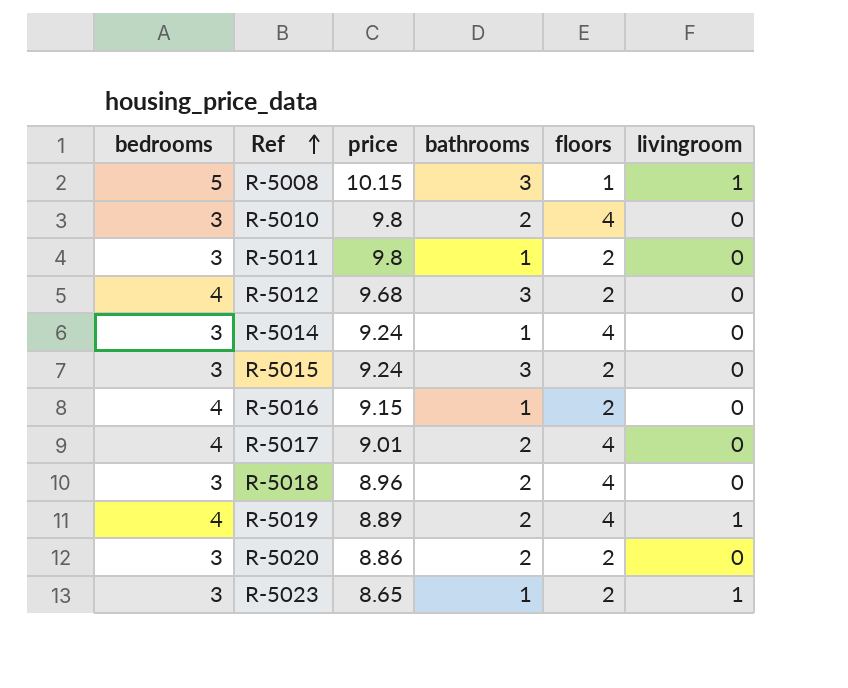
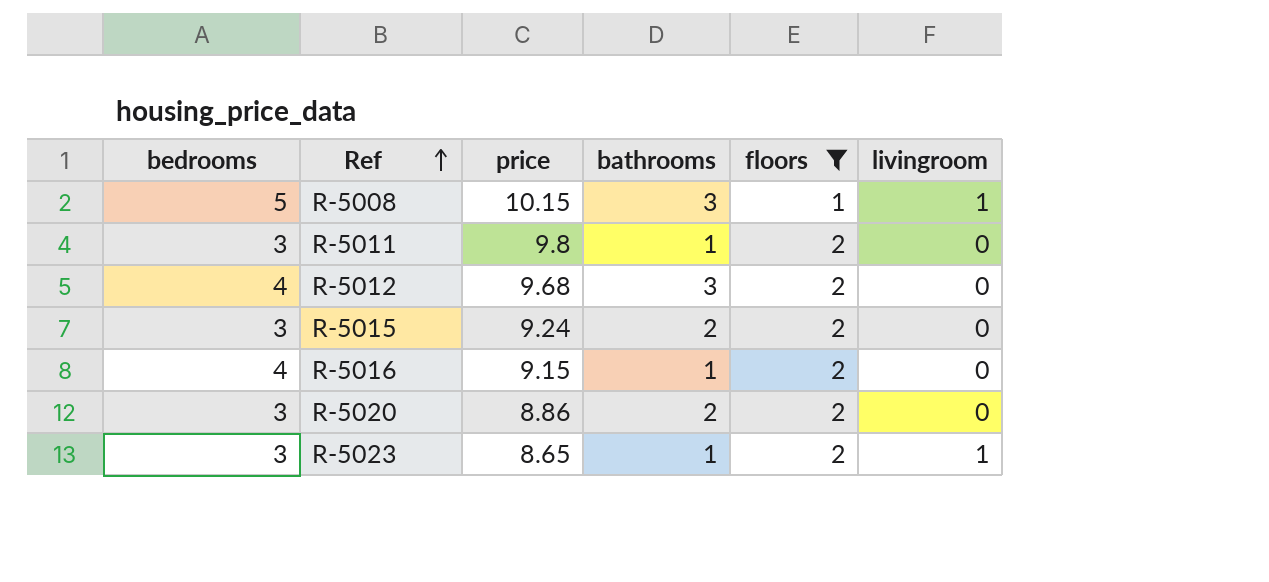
filter: none -> floors != 4
R-5015 | bathrooms: 3 -> 2

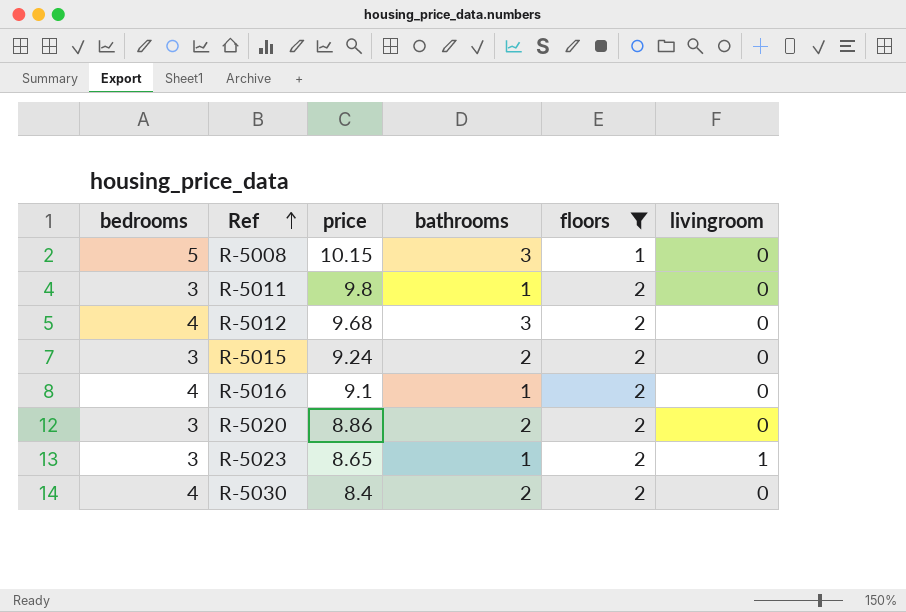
R-5008 | livingroom: 1 -> 0
R-5016 | price: 9.15 -> 9.1
row R-5030: none -> 4 | 8.4 | 2 | 2 | 0

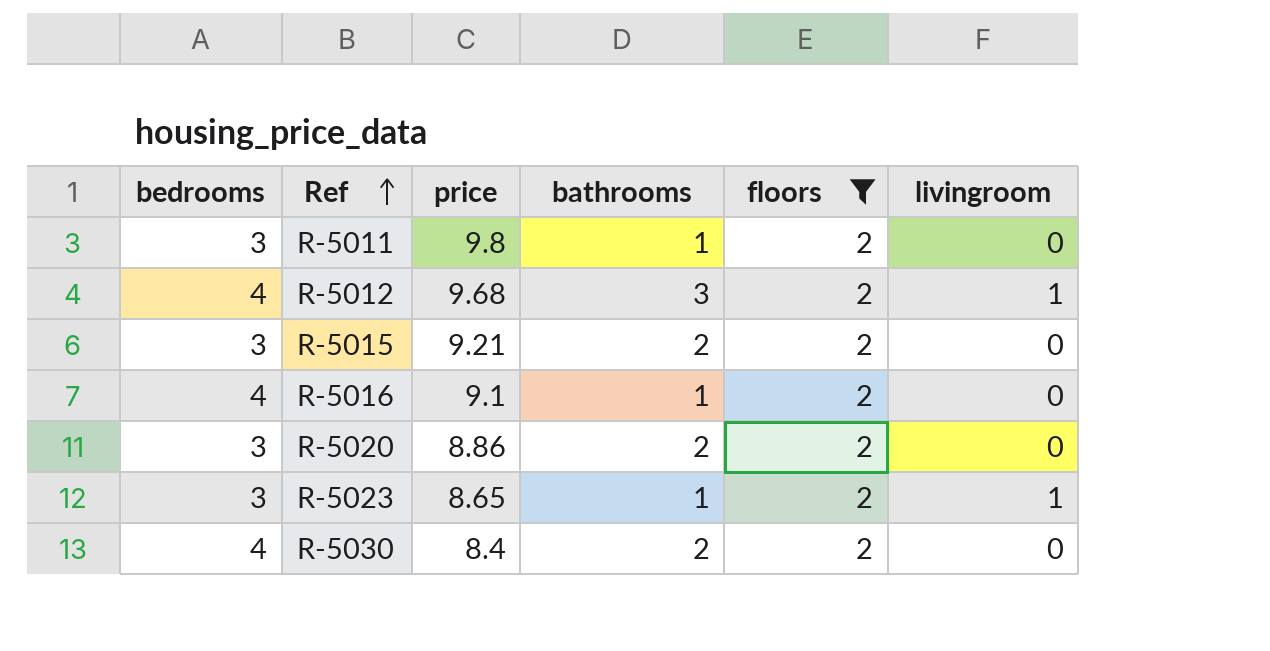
row R-5008: 5 | 10.15 | 3 | 1 | 0 -> none
R-5012 | livingroom: 0 -> 1
R-5015 | price: 9.24 -> 9.21

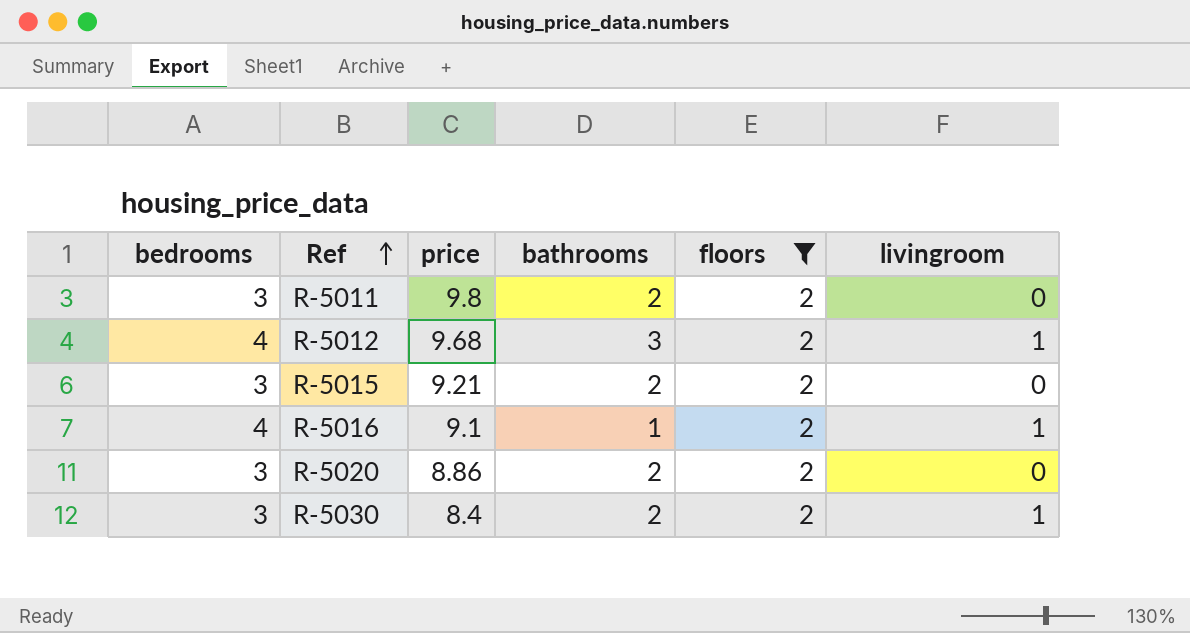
row R-5023: 3 | 8.65 | 1 | 2 | 1 -> none
R-5011 | bathrooms: 1 -> 2
R-5016 | livingroom: 0 -> 1
R-5030 | bedrooms: 4 -> 3
R-5030 | livingroom: 0 -> 1

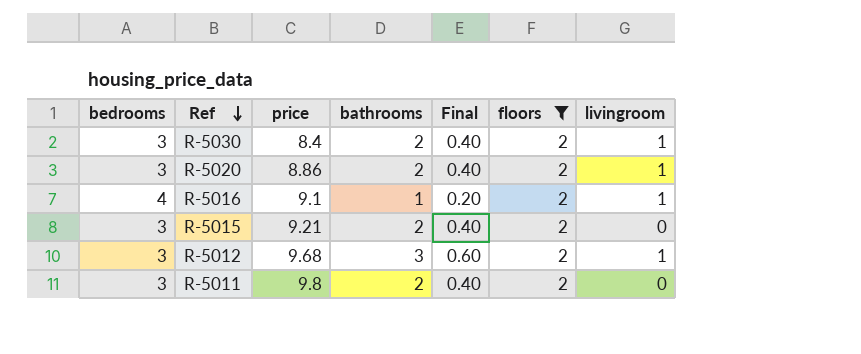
row order: Ref ascending -> Ref descending
column Final | formula: none -> [bathrooms] * 0.2
R-5020 | livingroom: 0 -> 1
R-5012 | bedrooms: 4 -> 3

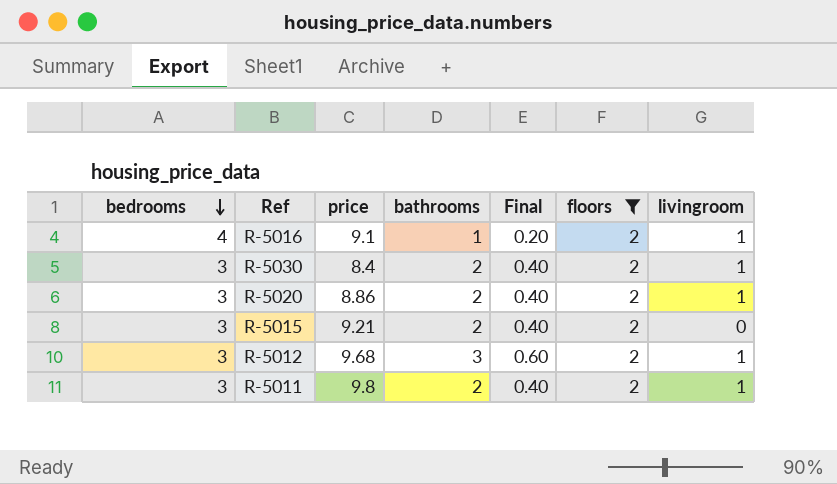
row order: Ref descending -> bedrooms descending
R-5011 | livingroom: 0 -> 1

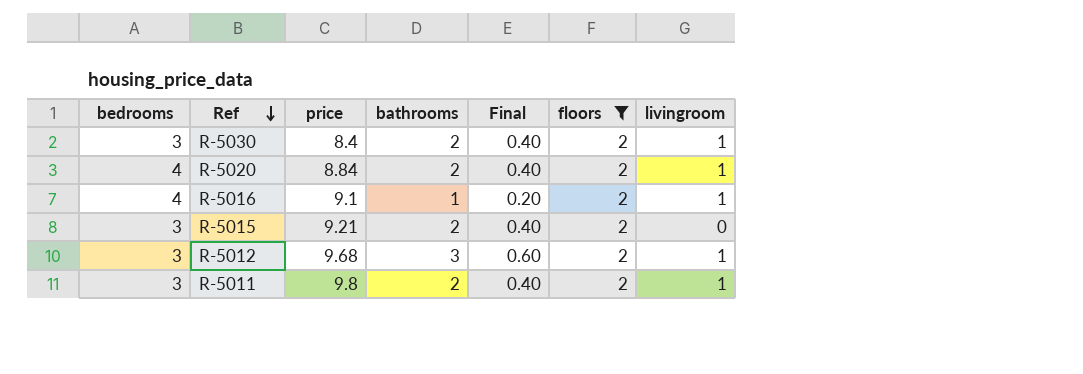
row order: bedrooms descending -> Ref descending
R-5020 | bedrooms: 3 -> 4
R-5020 | price: 8.86 -> 8.84

